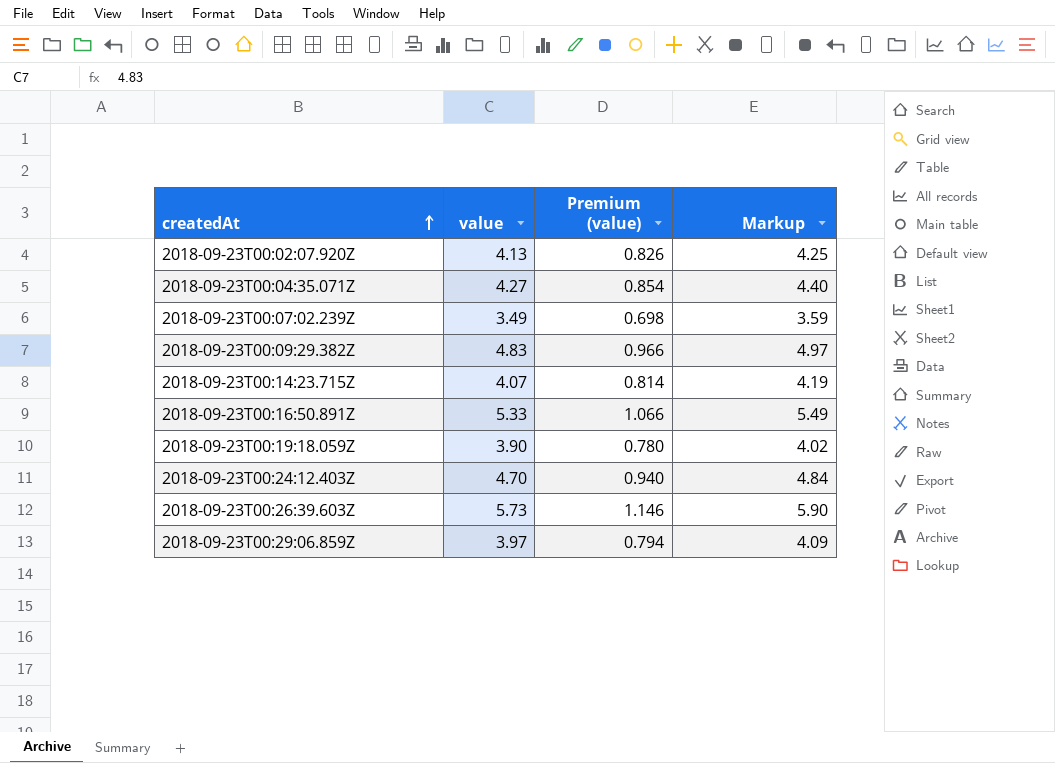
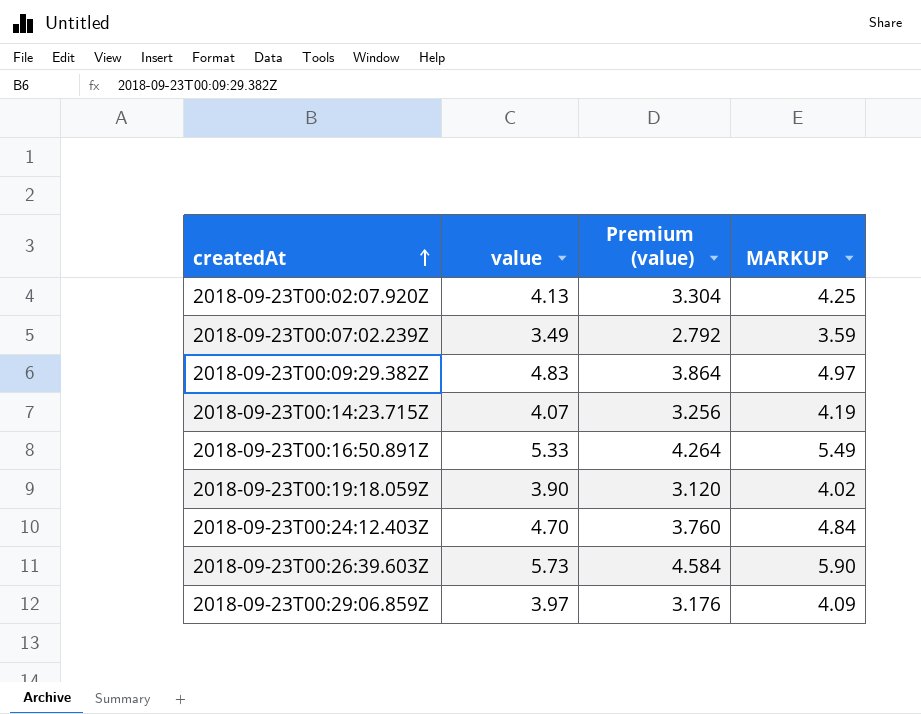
column Premium (value) | formula: [value] * 0.2 -> [value] * 0.8
column name: Markup -> MARKUP
row 2018-09-23T00:04:35.071Z: 4.27 | 0.854 | 4.40 -> none

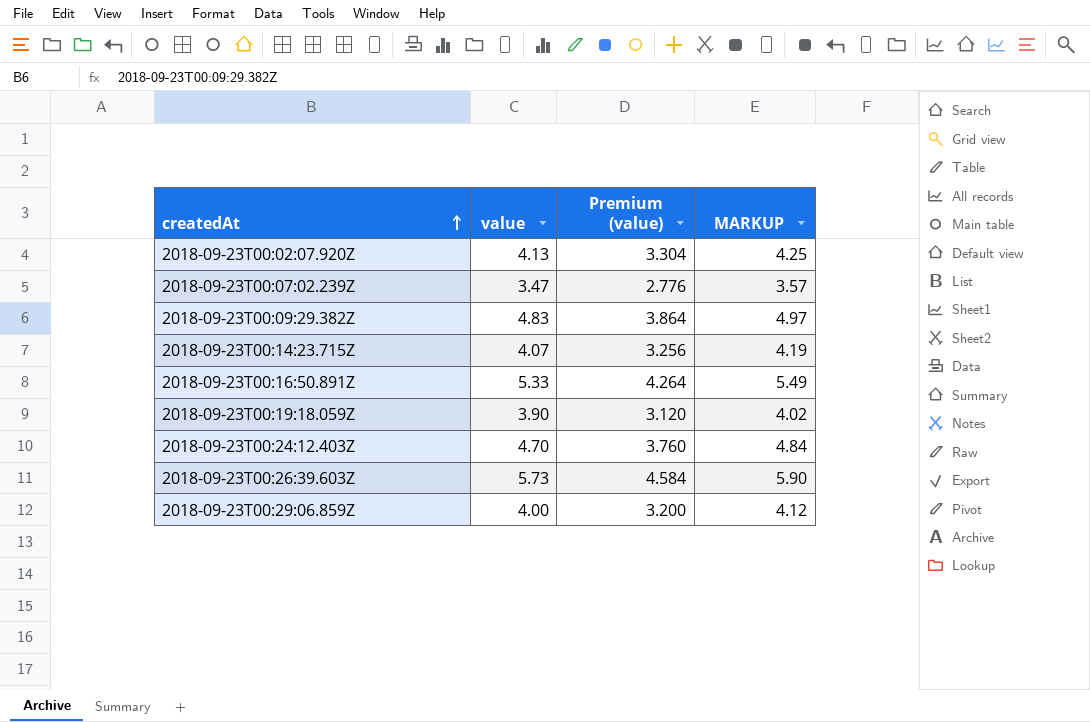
2018-09-23T00:07:02.239Z | value: 3.49 -> 3.47
2018-09-23T00:07:02.239Z | Premium (value): 2.792 -> 2.776
2018-09-23T00:07:02.239Z | MARKUP: 3.59 -> 3.57
2018-09-23T00:29:06.859Z | value: 3.97 -> 4.00
2018-09-23T00:29:06.859Z | Premium (value): 3.176 -> 3.200
2018-09-23T00:29:06.859Z | MARKUP: 4.09 -> 4.12

